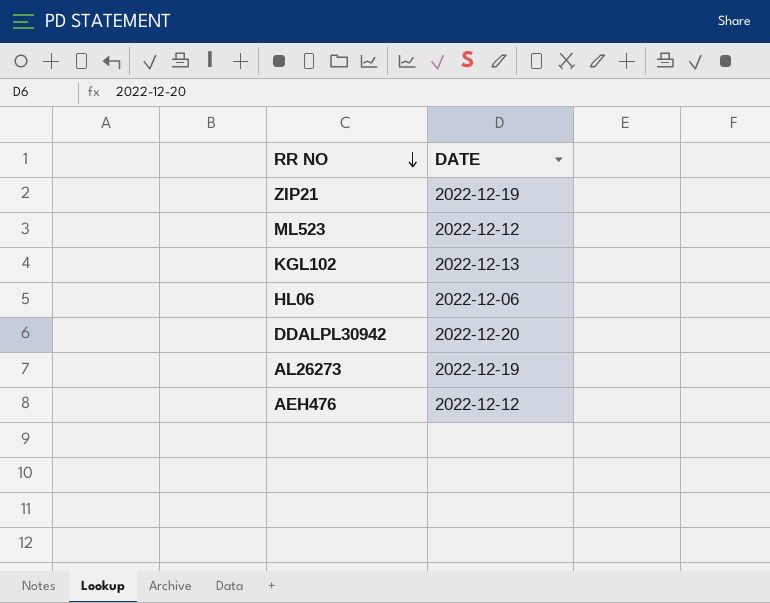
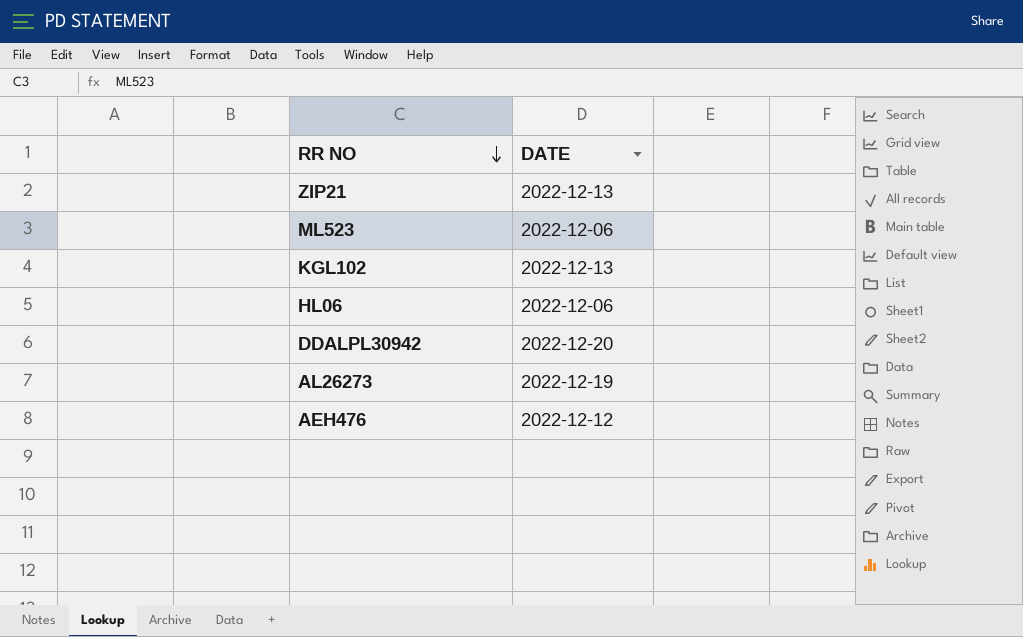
ZIP21 | DATE: 2022-12-19 -> 2022-12-13
ML523 | DATE: 2022-12-12 -> 2022-12-06

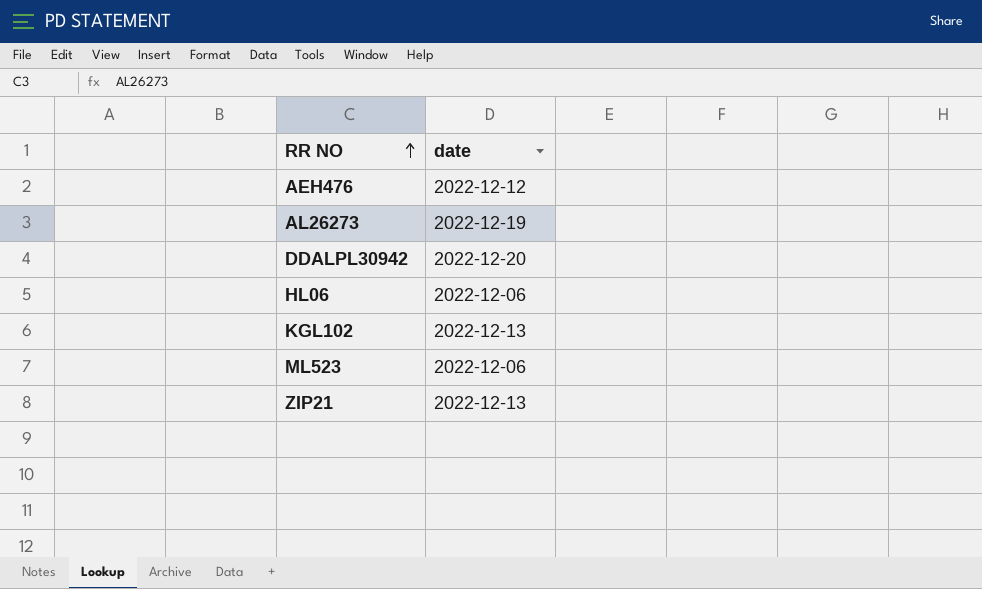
row order: RR NO descending -> RR NO ascending
column name: DATE -> date

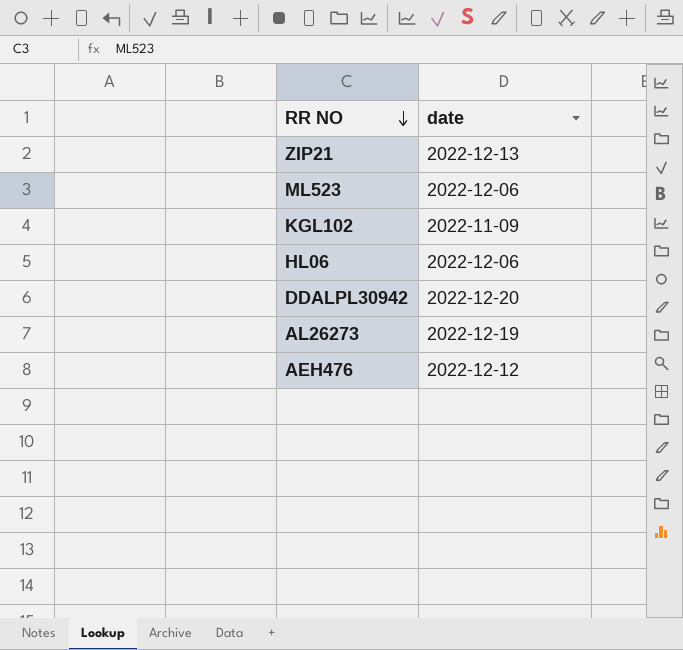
row order: RR NO ascending -> RR NO descending
KGL102 | date: 2022-12-13 -> 2022-11-09

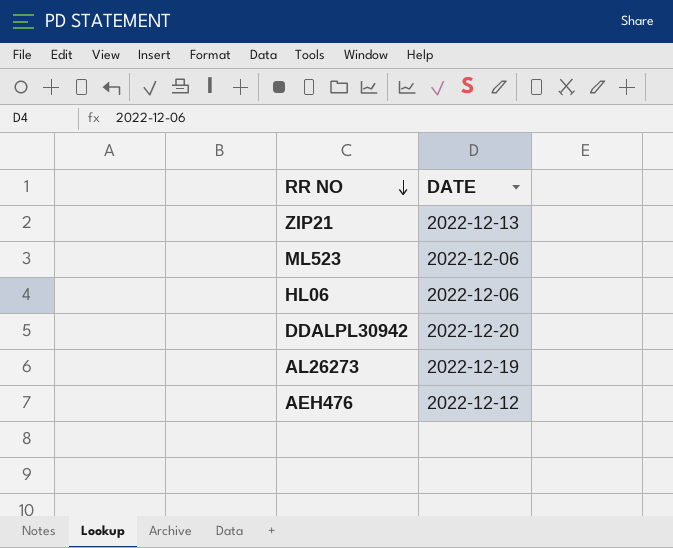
column name: date -> DATE
row KGL102: 2022-11-09 -> none

